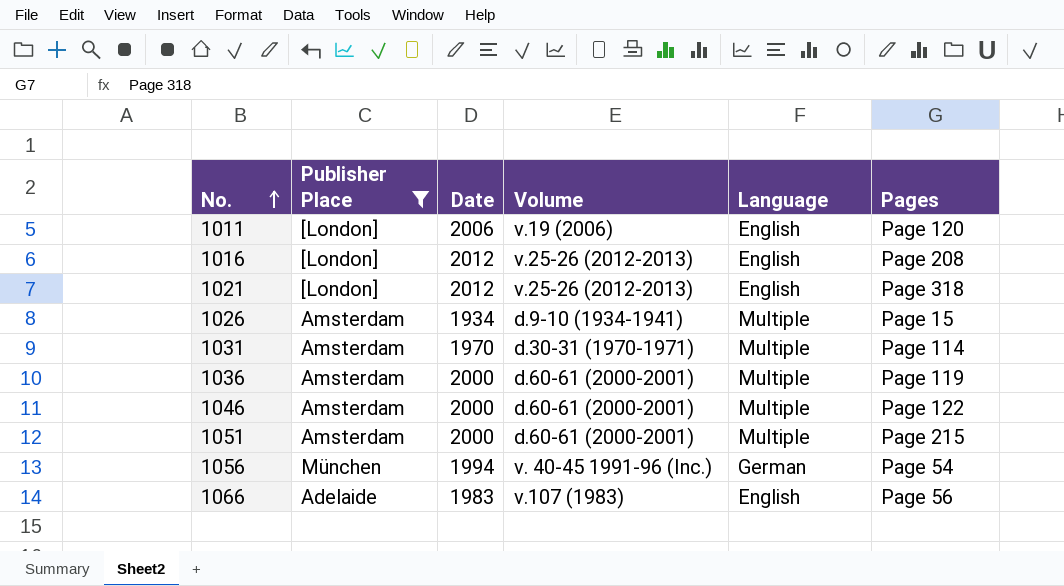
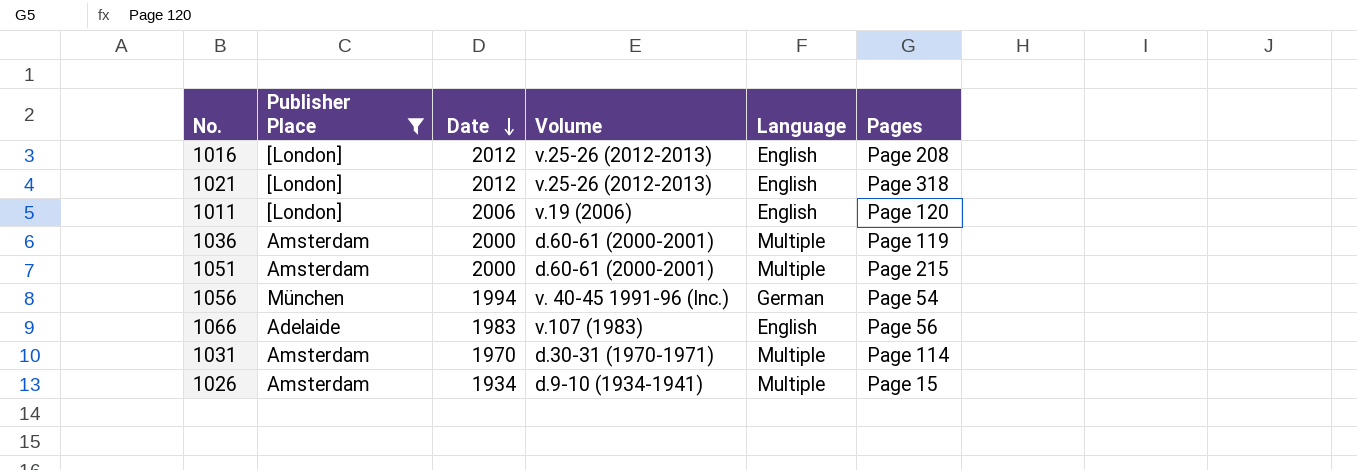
row order: No. ascending -> Date descending
row 1046: Amsterdam | 2000 | d.60-61 (2000-2001) | Multiple | Page 122 -> none

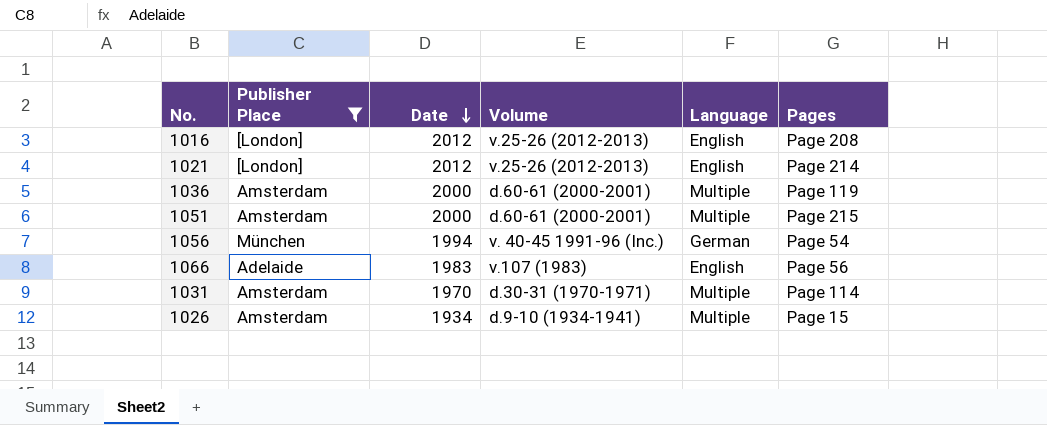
row 1011: [London] | 2006 | v.19 (2006) | English | Page 120 -> none
1021 | Pages: Page 318 -> Page 214

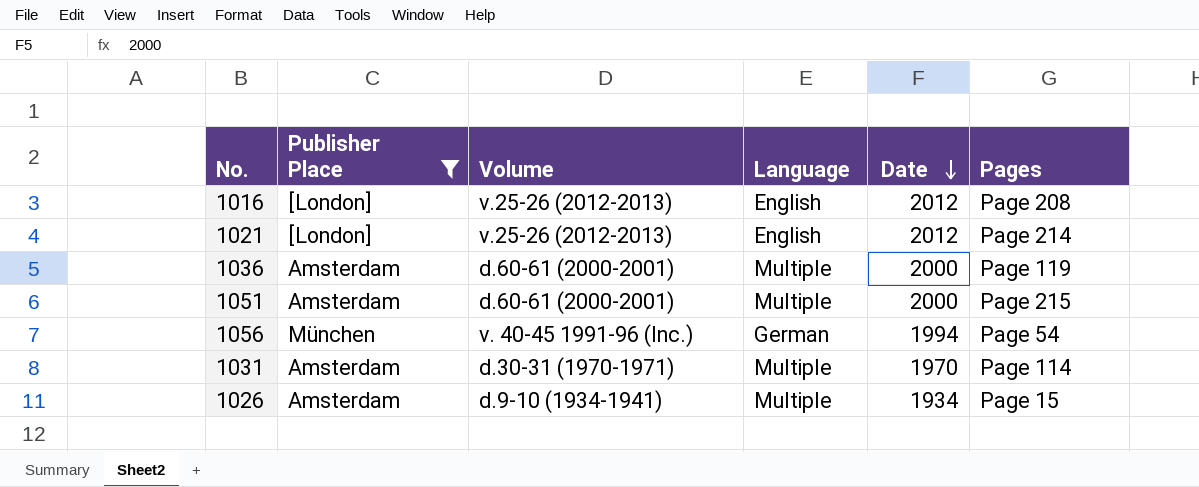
column Date | position: 3 -> 5
row 1066: Adelaide | 1983 | v.107 (1983) | English | Page 56 -> none

